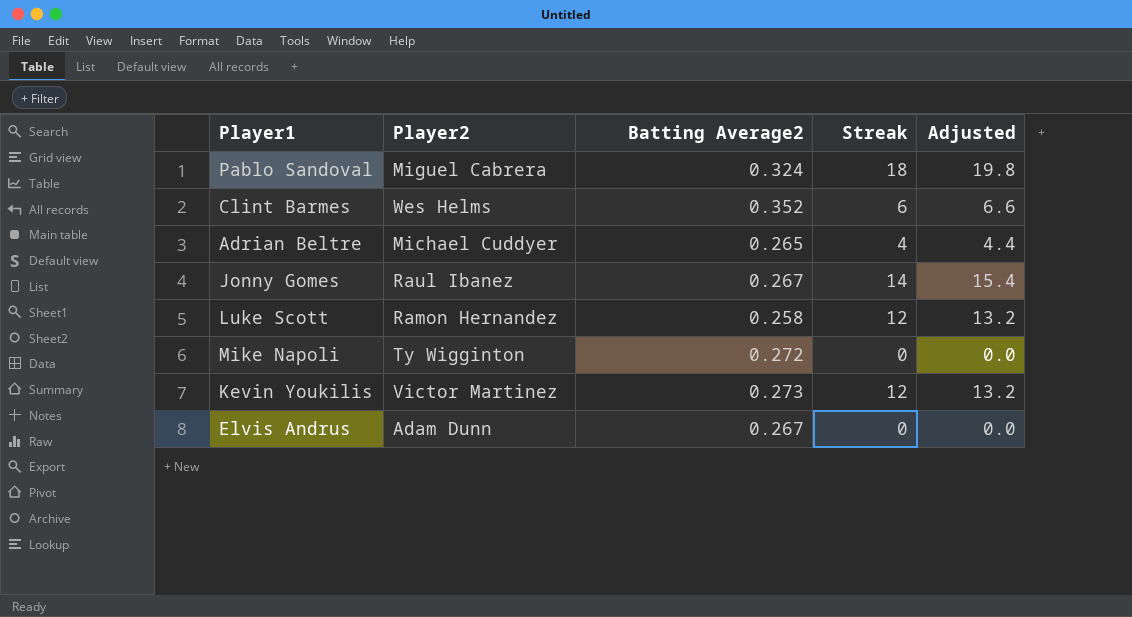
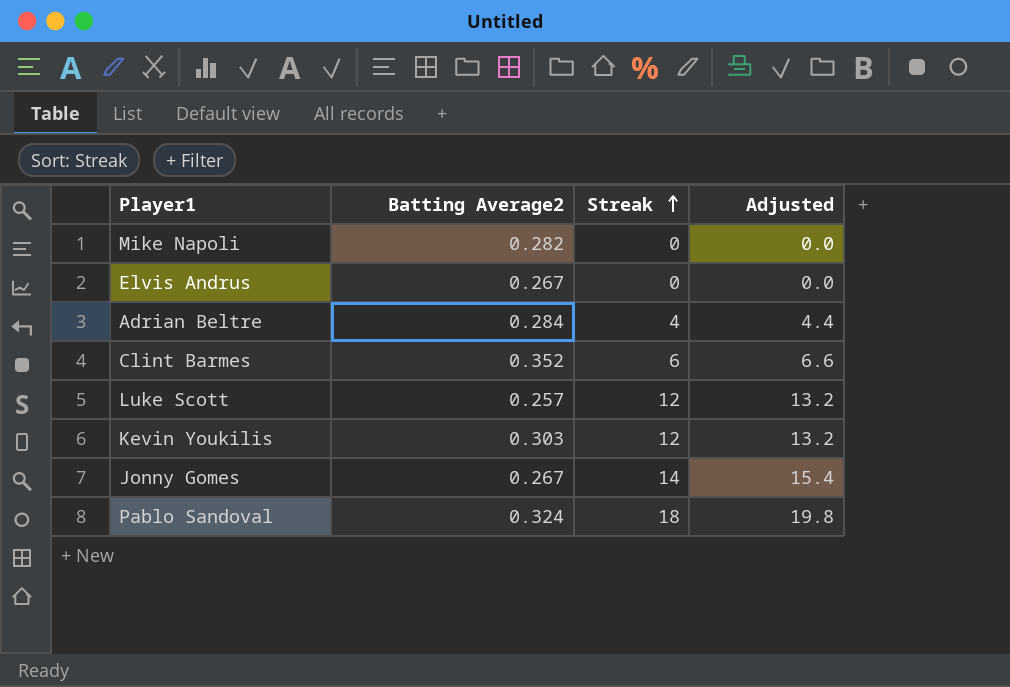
row order: none -> Streak ascending
column Player2 | position: 2 -> none
Mike Napoli | Batting Average2: 0.272 -> 0.282
Adrian Beltre | Batting Average2: 0.265 -> 0.284
Luke Scott | Batting Average2: 0.258 -> 0.257
Kevin Youkilis | Batting Average2: 0.273 -> 0.303

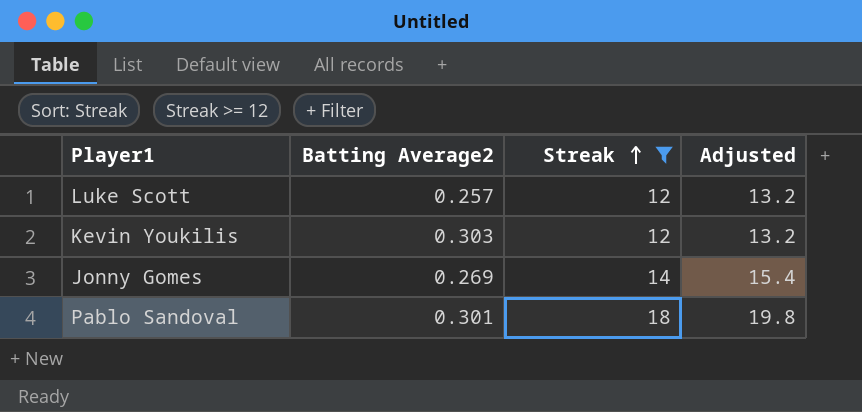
filter: none -> Streak >= 12
Jonny Gomes | Batting Average2: 0.267 -> 0.269
Pablo Sandoval | Batting Average2: 0.324 -> 0.301

